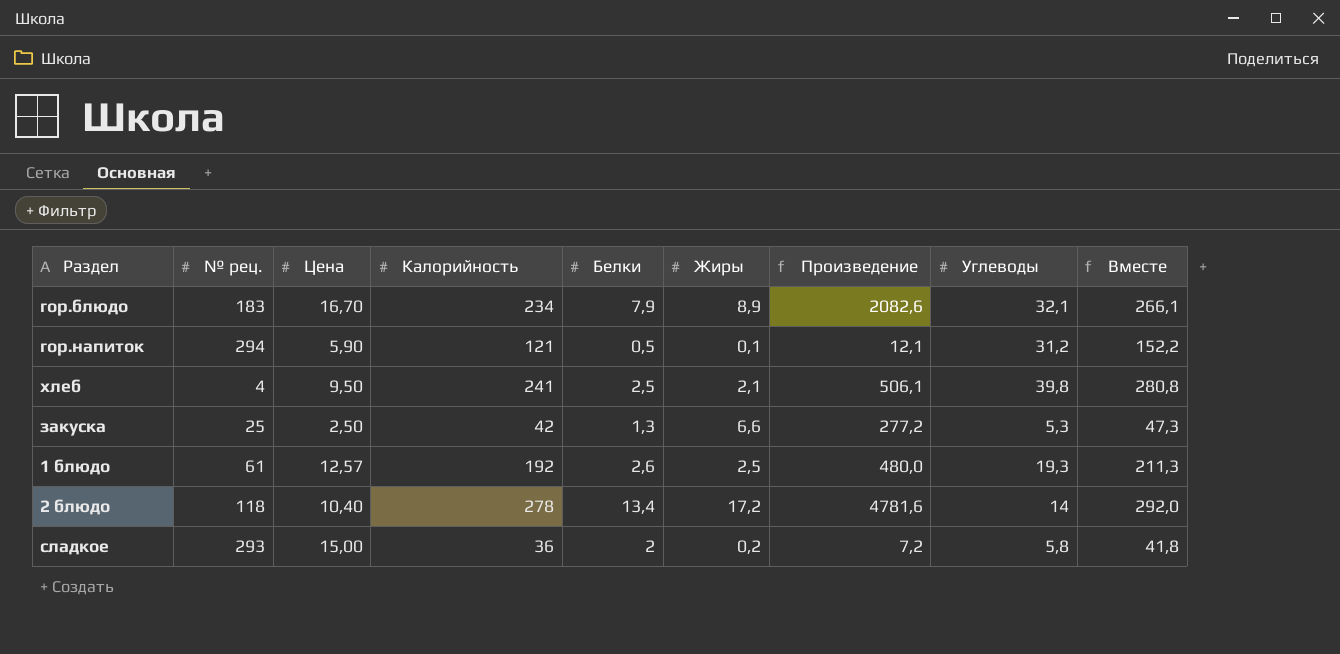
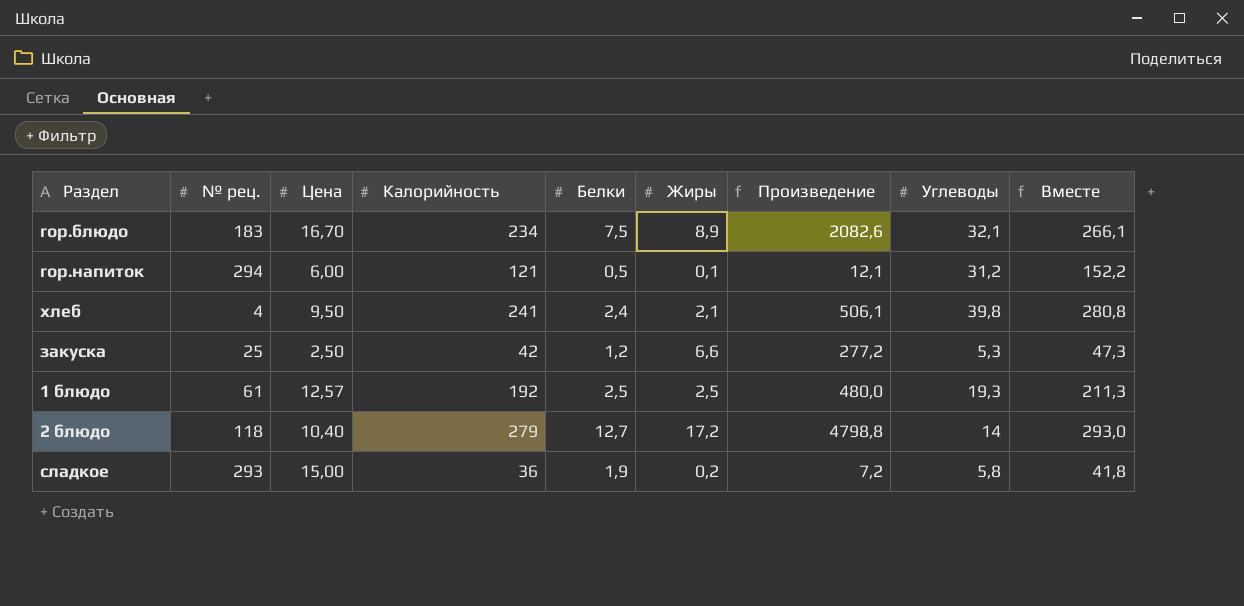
гор.блюдо | Белки: 7,9 -> 7,5
гор.напиток | Цена: 5,90 -> 6,00
хлеб | Белки: 2,5 -> 2,4
закуска | Белки: 1,3 -> 1,2
1 блюдо | Белки: 2,6 -> 2,5
2 блюдо | Калорийность: 278 -> 279
2 блюдо | Белки: 13,4 -> 12,7
2 блюдо | Произведение: 4781,6 -> 4798,8
2 блюдо | Вместе: 292,0 -> 293,0
сладкое | Белки: 2 -> 1,9

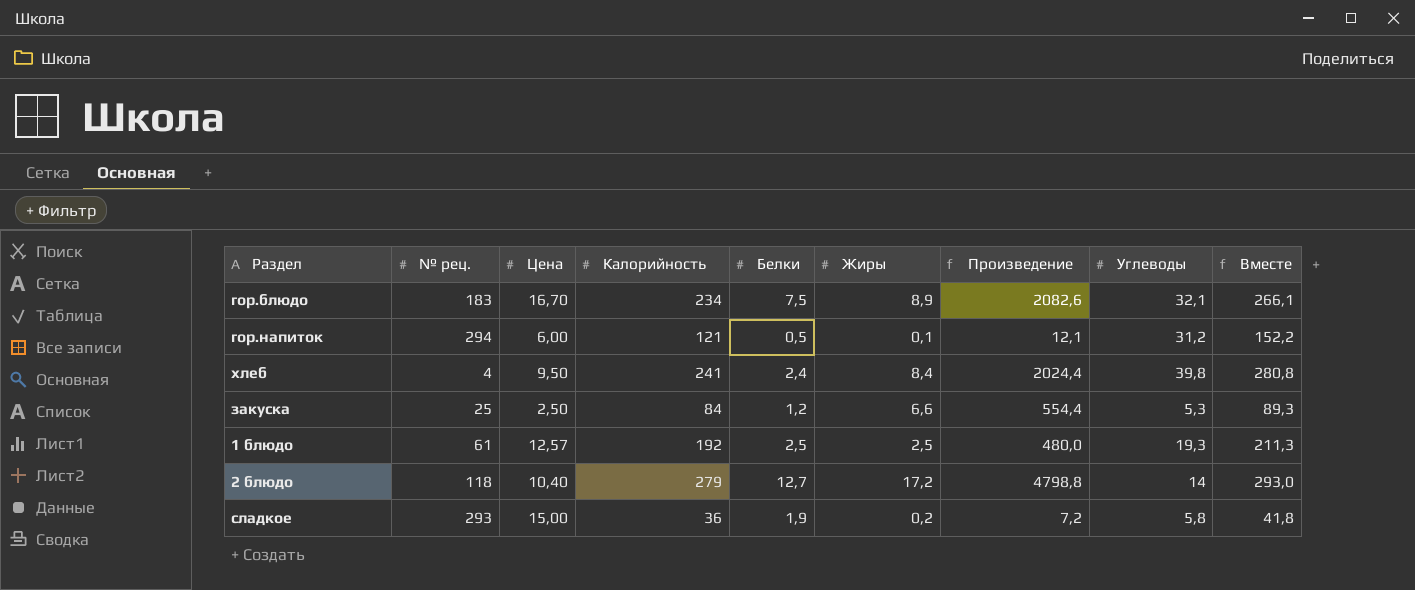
хлеб | Жиры: 2,1 -> 8,4
хлеб | Произведение: 506,1 -> 2024,4
закуска | Калорийность: 42 -> 84
закуска | Произведение: 277,2 -> 554,4
закуска | Вместе: 47,3 -> 89,3

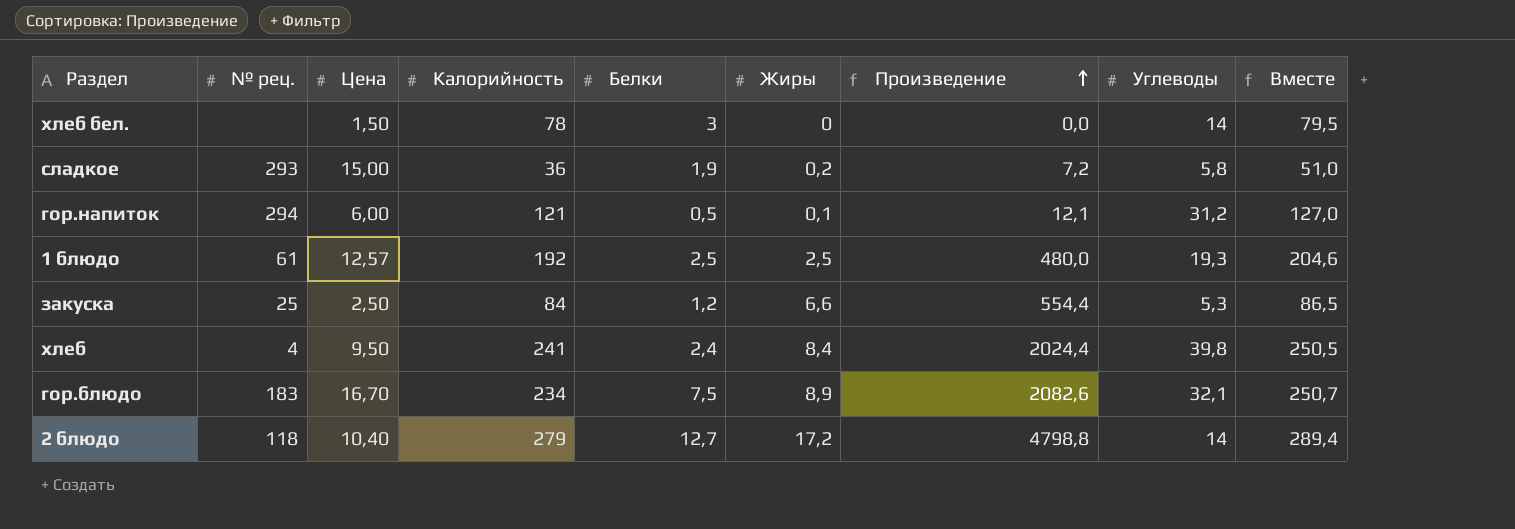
row order: none -> Произведение ascending
column Вместе | formula: [Калорийность] + [Углеводы] -> [Цена] + [Калорийность]
row хлеб бел.: none -> none | 1,50 | 78 | 3 | 0 | 0,0 | 14 | 79,5

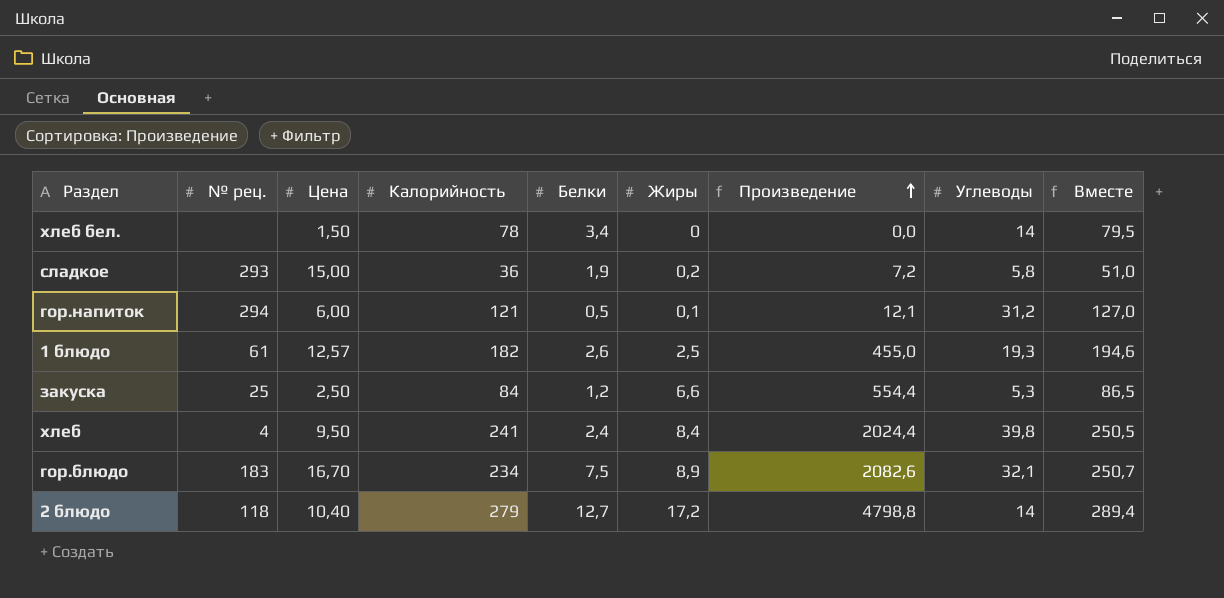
хлеб бел. | Белки: 3 -> 3,4
1 блюдо | Калорийность: 192 -> 182
1 блюдо | Белки: 2,5 -> 2,6
1 блюдо | Произведение: 480,0 -> 455,0
1 блюдо | Вместе: 204,6 -> 194,6

